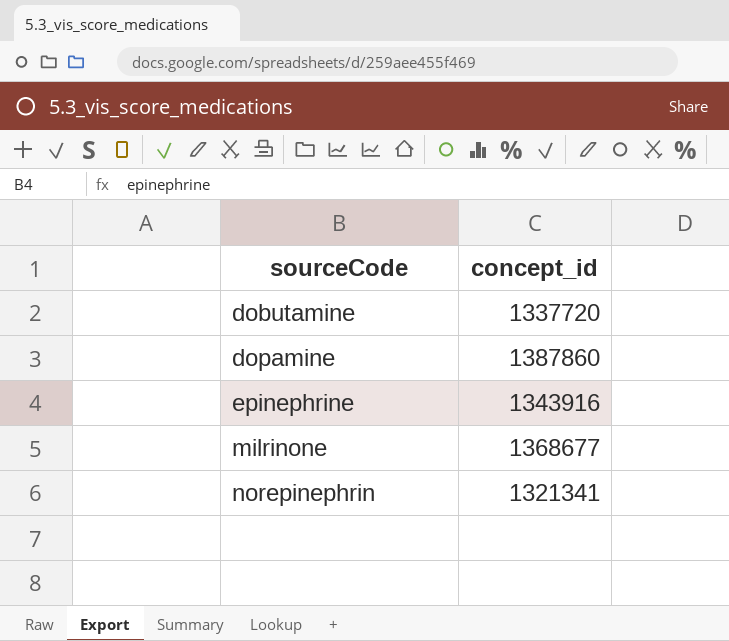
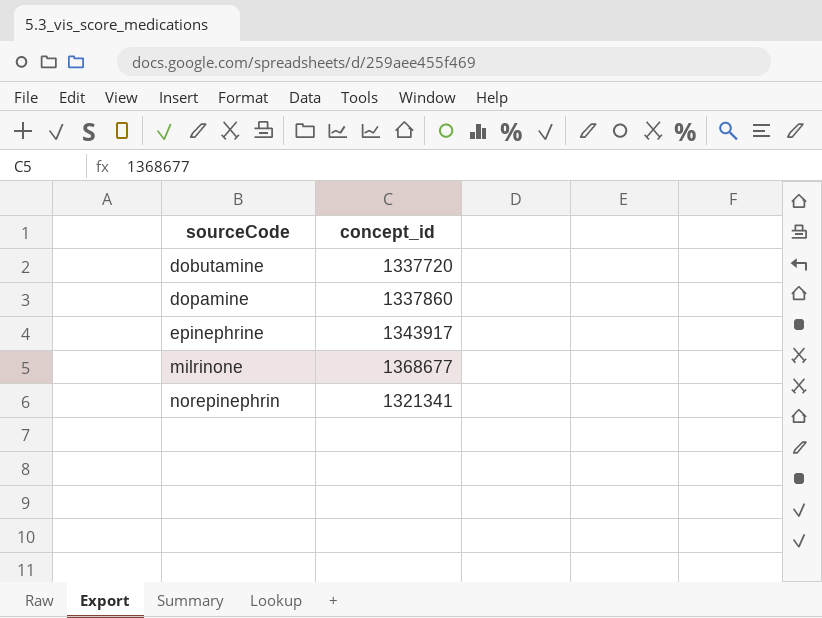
dopamine | concept_id: 1387860 -> 1337860
epinephrine | concept_id: 1343916 -> 1343917

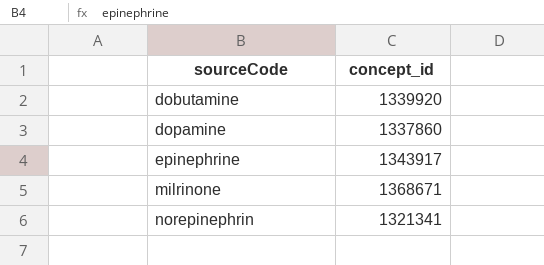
dobutamine | concept_id: 1337720 -> 1339920
milrinone | concept_id: 1368677 -> 1368671

